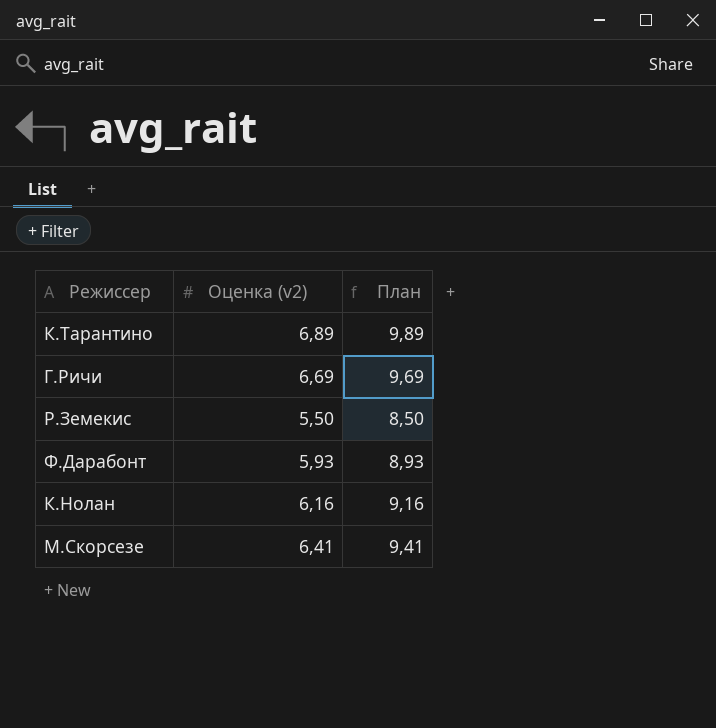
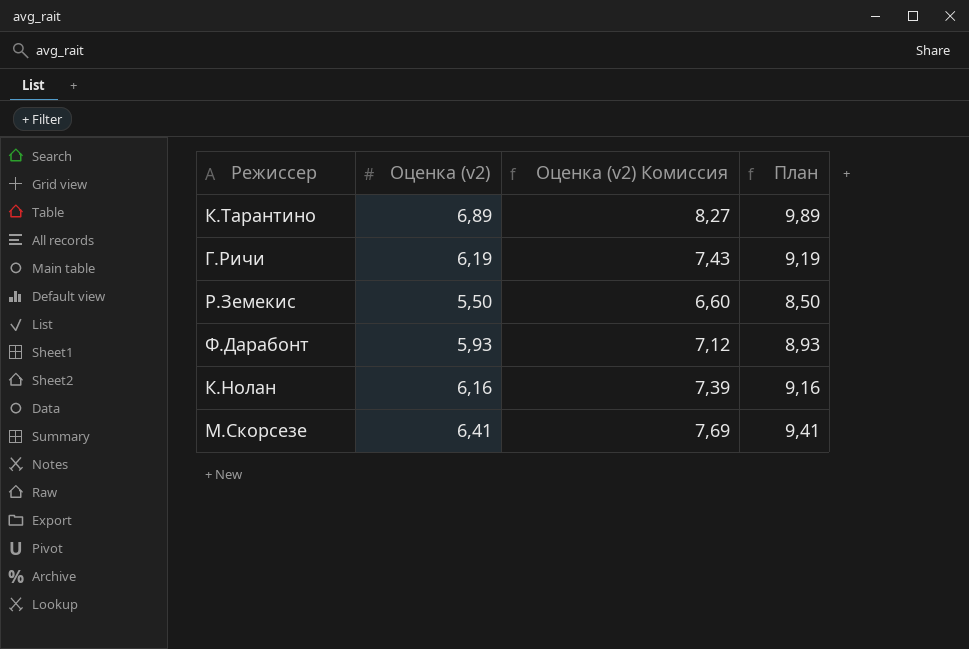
column Оценка (v2) Комиссия | formula: none -> [Оценка (v2)] * 1,2
Г.Ричи | Оценка (v2): 6,69 -> 6,19
Г.Ричи | План: 9,69 -> 9,19

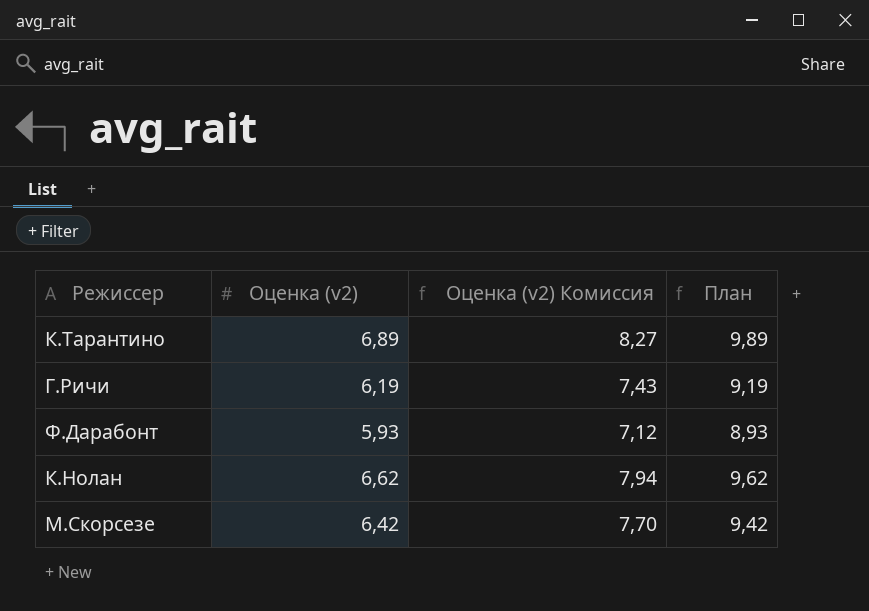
row Р.Земекис: 5,50 | 6,60 | 8,50 -> none
К.Нолан | Оценка (v2): 6,16 -> 6,62
К.Нолан | Оценка (v2) Комиссия: 7,39 -> 7,94
К.Нолан | План: 9,16 -> 9,62
М.Скорсезе | Оценка (v2): 6,41 -> 6,42
М.Скорсезе | Оценка (v2) Комиссия: 7,69 -> 7,70
М.Скорсезе | План: 9,41 -> 9,42

